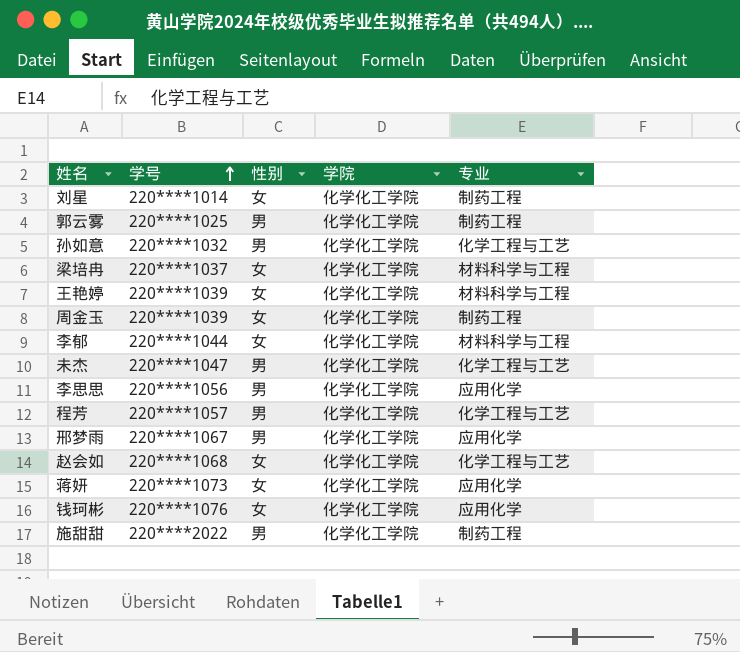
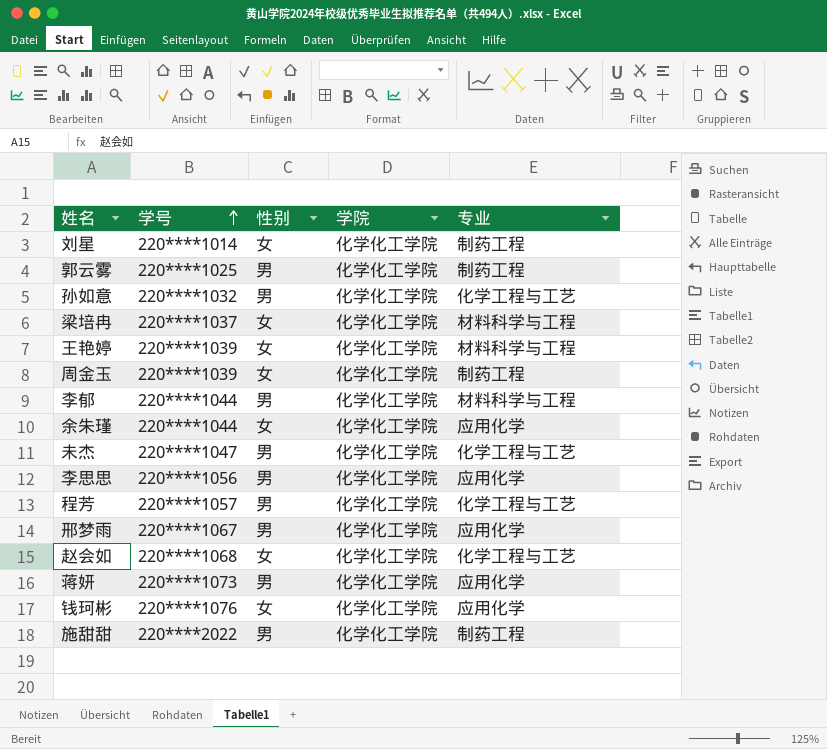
李郁 | 性别: 女 -> 男
row 余朱瑾: none -> 220****1044 | 女 | 化学化工学院 | 应用化学
蒋妍 | 性别: 女 -> 男

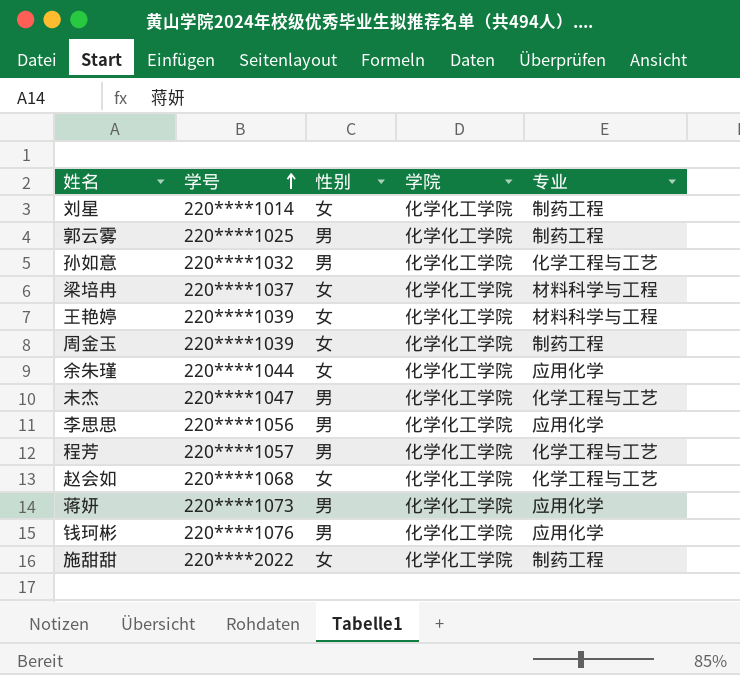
row 李郁: 220****1044 | 男 | 化学化工学院 | 材料科学与工程 -> none
row 邢梦雨: 220****1067 | 男 | 化学化工学院 | 应用化学 -> none
钱珂彬 | 性别: 女 -> 男
施甜甜 | 性别: 男 -> 女

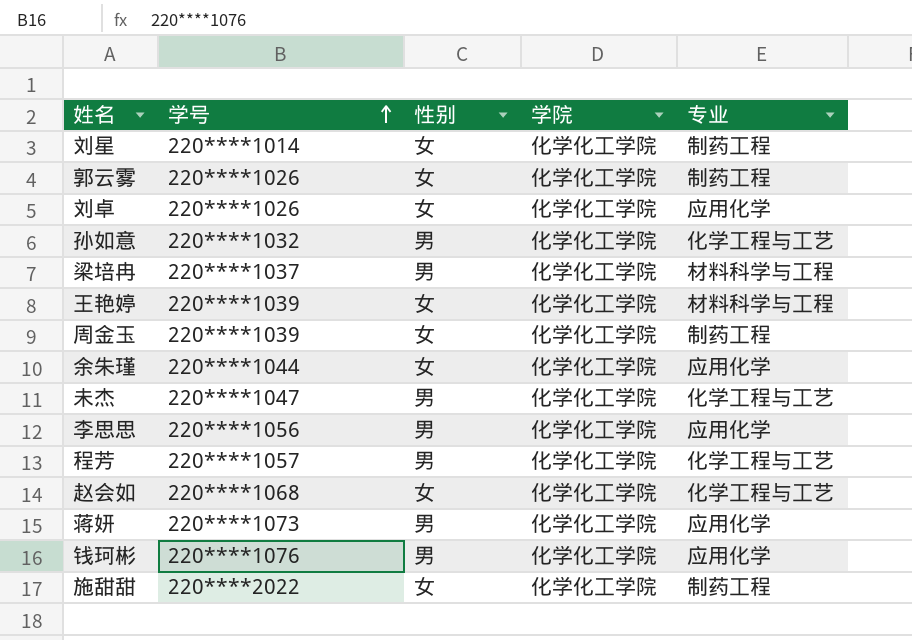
郭云雾 | 学号: 220****1025 -> 220****1026
郭云雾 | 性别: 男 -> 女
row 刘卓: none -> 220****1026 | 女 | 化学化工学院 | 应用化学
梁培冉 | 性别: 女 -> 男

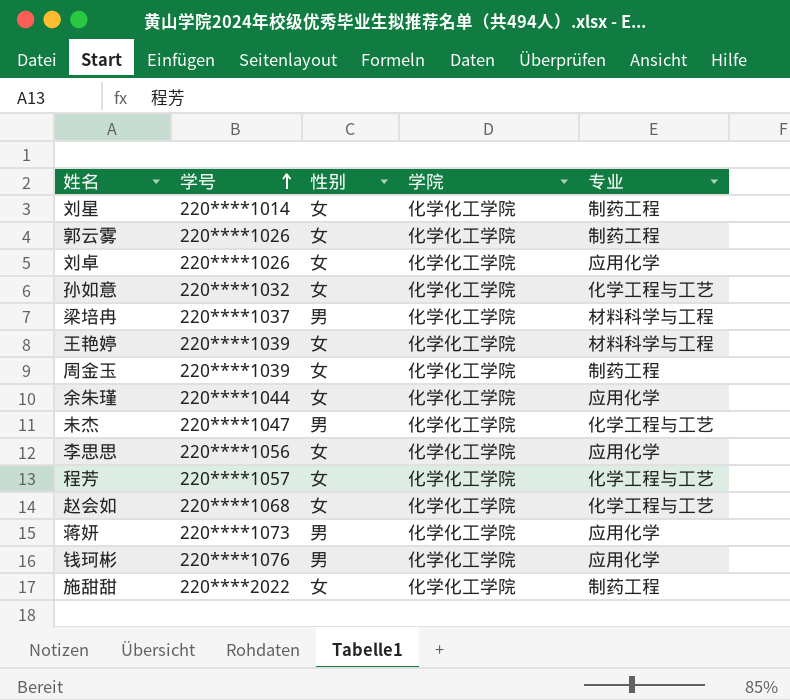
孙如意 | 性别: 男 -> 女
李思思 | 性别: 男 -> 女
程芳 | 性别: 男 -> 女

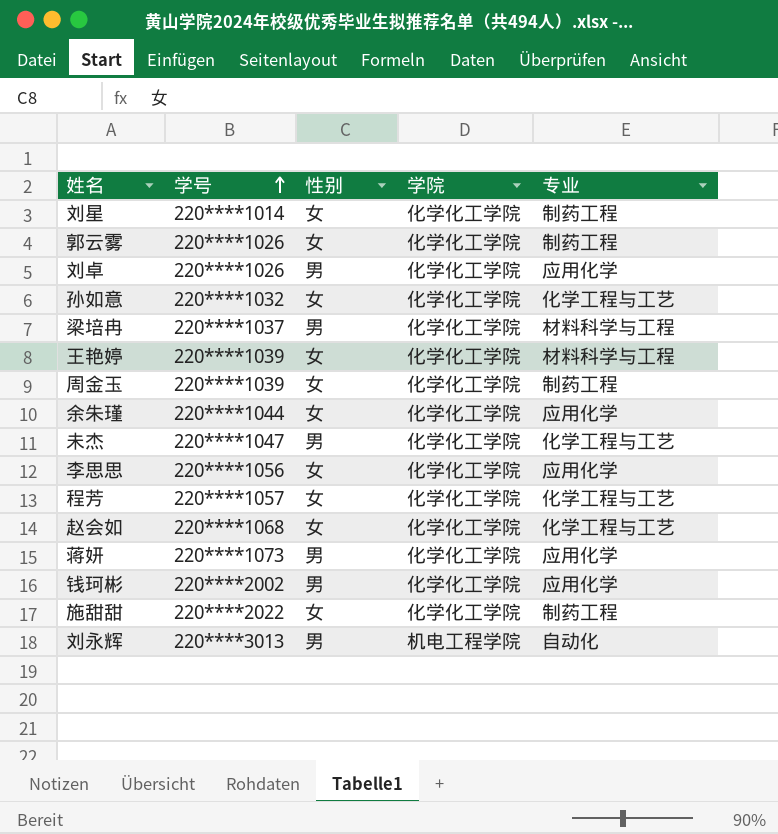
刘卓 | 性别: 女 -> 男
钱珂彬 | 学号: 220****1076 -> 220****2002
row 刘永辉: none -> 220****3013 | 男 | 机电工程学院 | 自动化

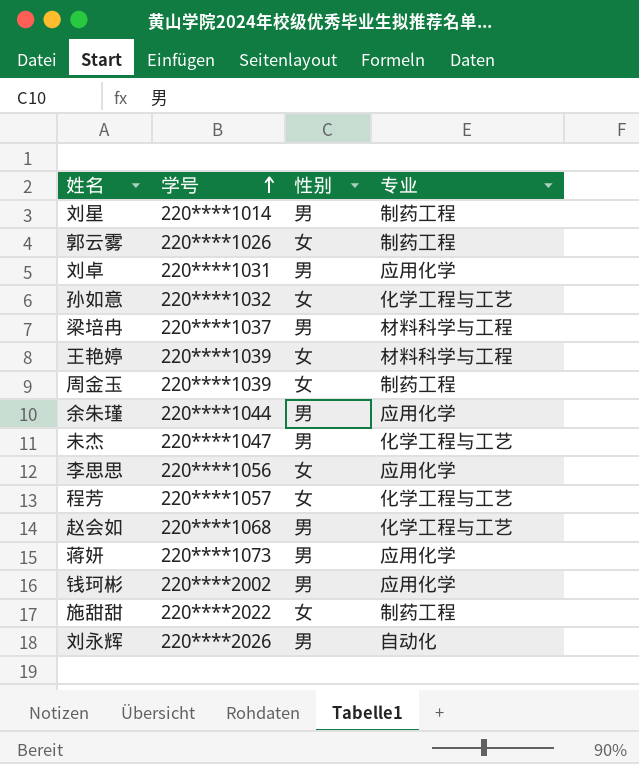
column 学院 | position: 4 -> none
刘星 | 性别: 女 -> 男
刘卓 | 学号: 220****1026 -> 220****1031
余朱瑾 | 性别: 女 -> 男
赵会如 | 性别: 女 -> 男
刘永辉 | 学号: 220****3013 -> 220****2026

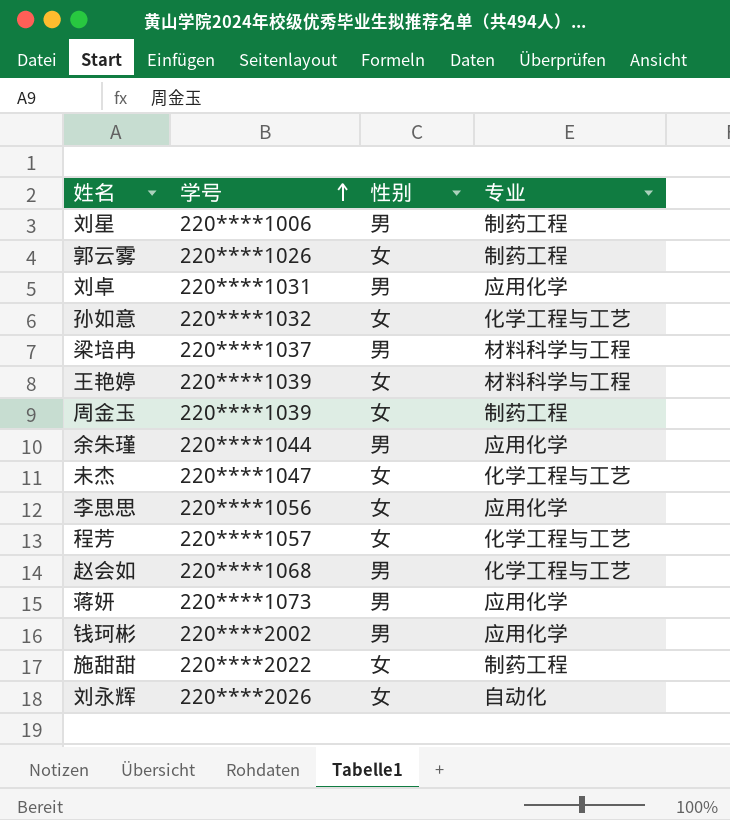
刘星 | 学号: 220****1014 -> 220****1006
未杰 | 性别: 男 -> 女
刘永辉 | 性别: 男 -> 女

